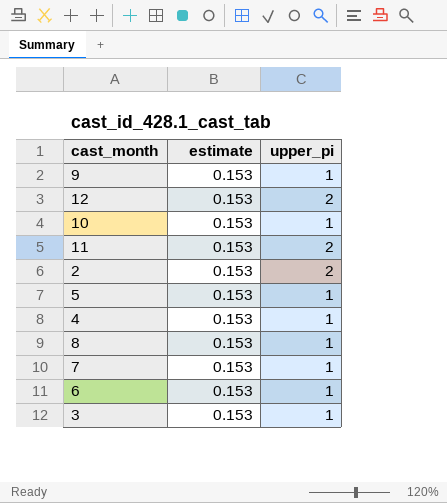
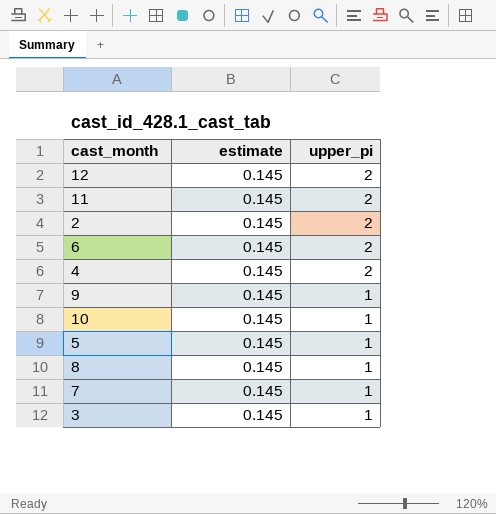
row order: none -> upper_pi descending
12 | estimate: 0.153 -> 0.145
11 | estimate: 0.153 -> 0.145
2 | estimate: 0.153 -> 0.145
6 | estimate: 0.153 -> 0.145
6 | upper_pi: 1 -> 2
4 | estimate: 0.153 -> 0.145
4 | upper_pi: 1 -> 2
9 | estimate: 0.153 -> 0.145
10 | estimate: 0.153 -> 0.145
5 | estimate: 0.153 -> 0.145
8 | estimate: 0.153 -> 0.145
7 | estimate: 0.153 -> 0.145
3 | estimate: 0.153 -> 0.145

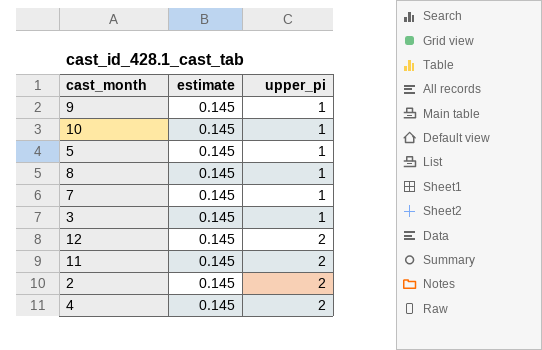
row order: upper_pi descending -> upper_pi ascending
row 6: 0.145 | 2 -> none

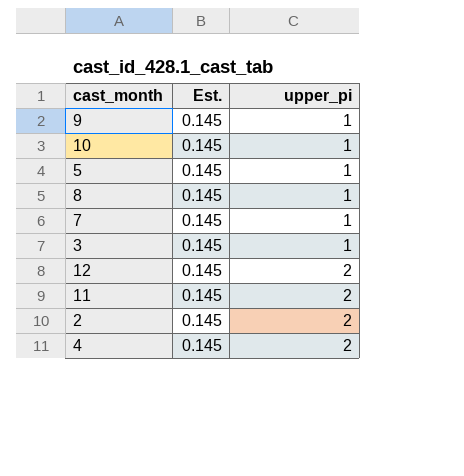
column name: estimate -> Est.

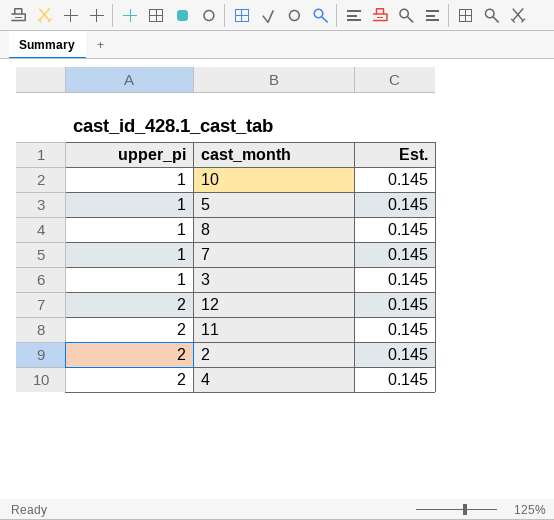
column upper_pi | position: 3 -> 1
row 9: 0.145 | 1 -> none

